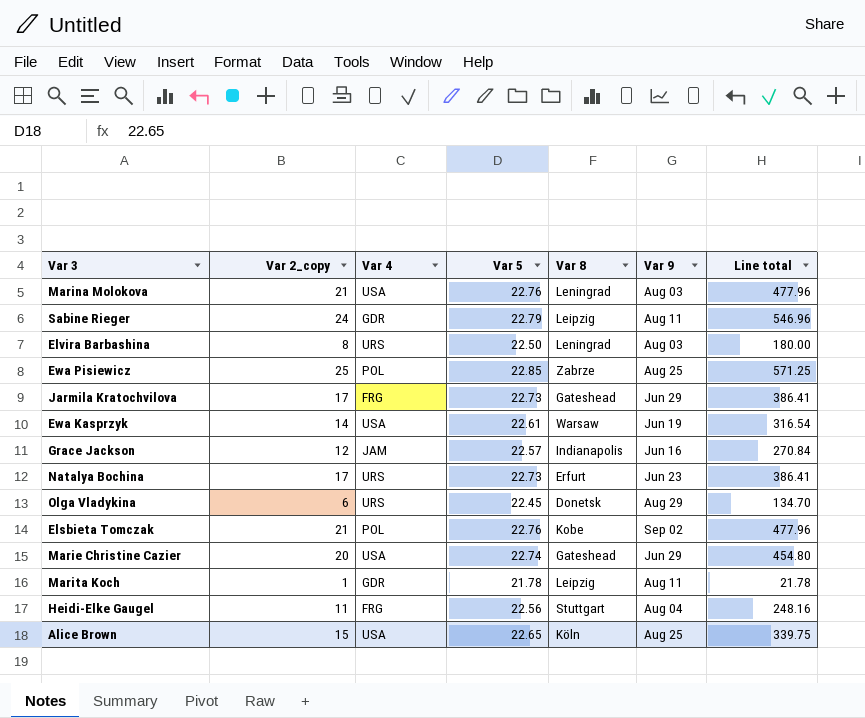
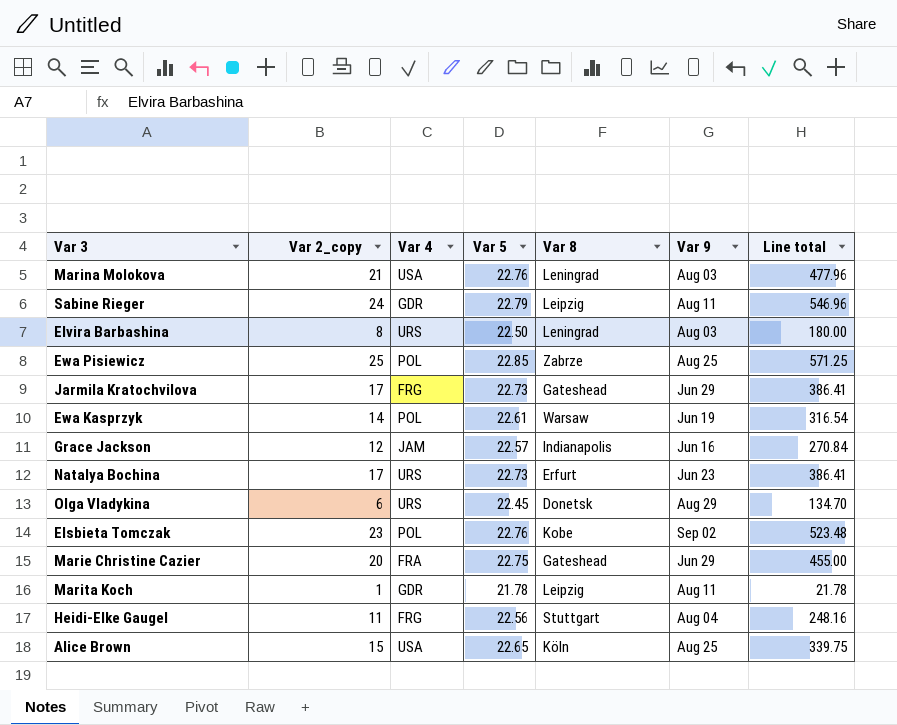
Ewa Kasprzyk | Var 4: USA -> POL
Elsbieta Tomczak | Var 2_copy: 21 -> 23
Elsbieta Tomczak | Line total: 477.96 -> 523.48
Marie Christine Cazier | Var 4: USA -> FRA
Marie Christine Cazier | Var 5: 22.74 -> 22.75
Marie Christine Cazier | Line total: 454.80 -> 455.00

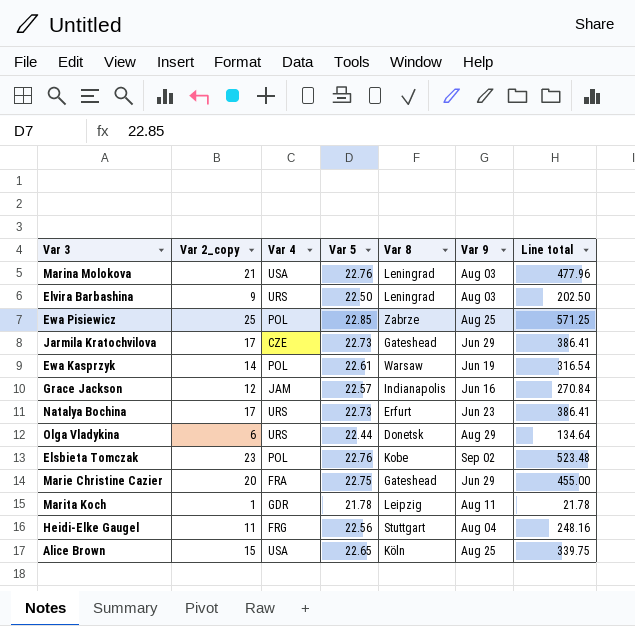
row Sabine Rieger: 24 | GDR | 22.79 | Leipzig | Aug 11 | 546.96 -> none
Elvira Barbashina | Var 2_copy: 8 -> 9
Elvira Barbashina | Line total: 180.00 -> 202.50
Jarmila Kratochvilova | Var 4: FRG -> CZE
Olga Vladykina | Var 5: 22.45 -> 22.44
Olga Vladykina | Line total: 134.70 -> 134.64

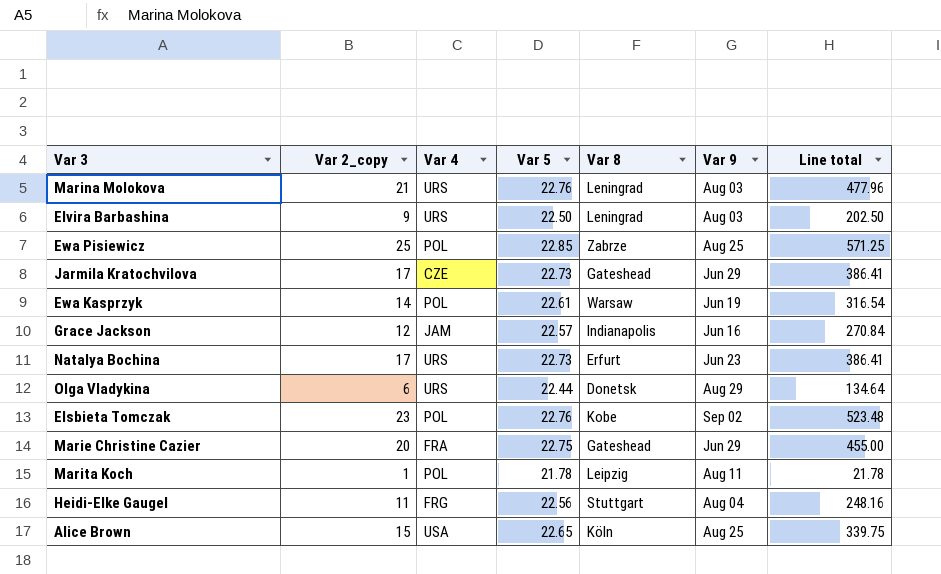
Marina Molokova | Var 4: USA -> URS
Marita Koch | Var 4: GDR -> POL

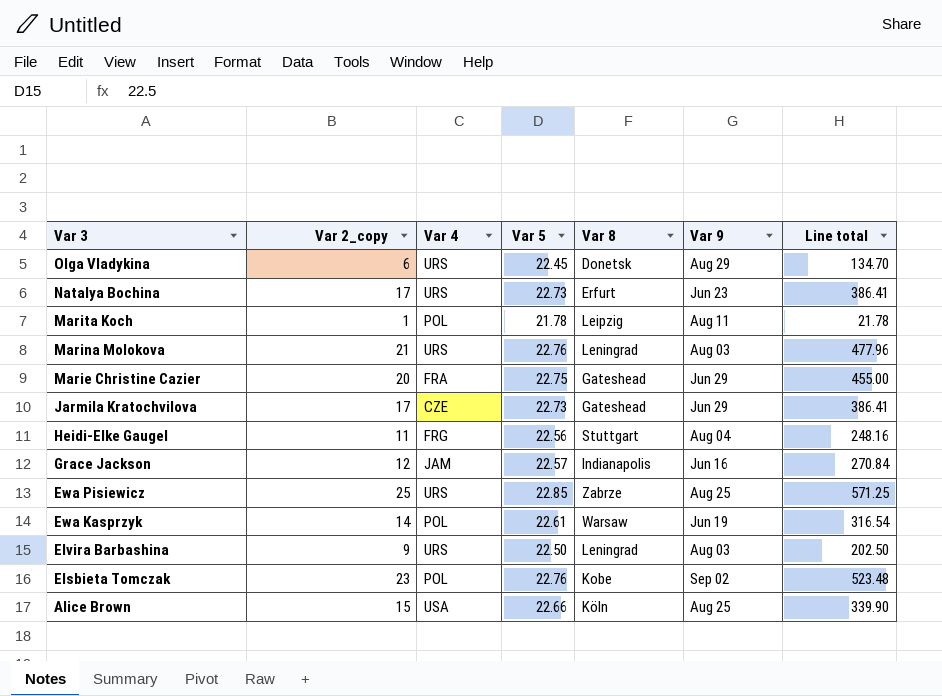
row order: none -> Var 3 descending
Olga Vladykina | Var 5: 22.44 -> 22.45
Olga Vladykina | Line total: 134.64 -> 134.70
Ewa Pisiewicz | Var 4: POL -> URS
Alice Brown | Var 5: 22.65 -> 22.66
Alice Brown | Line total: 339.75 -> 339.90

